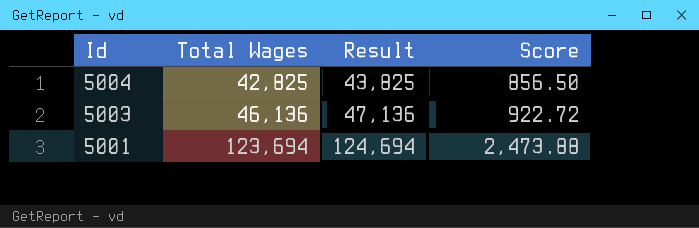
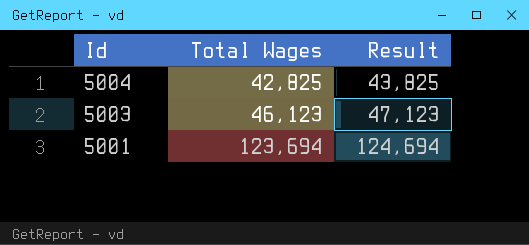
column Score | formula: [Total Wages] * 0.02 -> none
5003 | Total Wages: 46,136 -> 46,123
5003 | Result: 47,136 -> 47,123

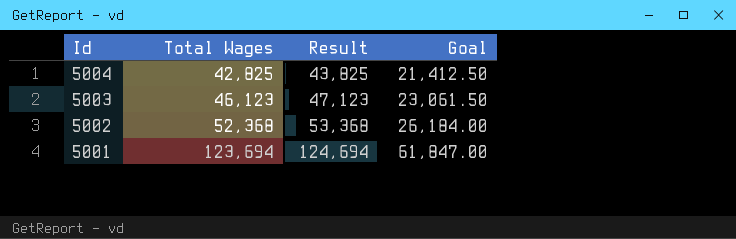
column Goal | formula: none -> [Total Wages] * 0.5
row 5002: none -> 52,368 | 53,368 | 26,184.00

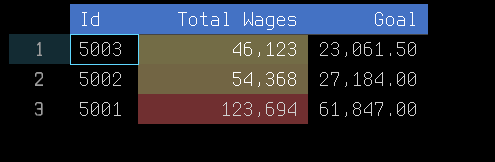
column Result | formula: [Total Wages] + 1000 -> none
row 5004: 42,825 | 43,825 | 21,412.50 -> none
5002 | Total Wages: 52,368 -> 54,368
5002 | Goal: 26,184.00 -> 27,184.00

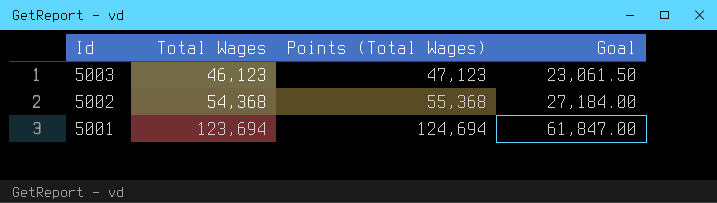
column Points (Total Wages) | formula: none -> [Total Wages] + 1000

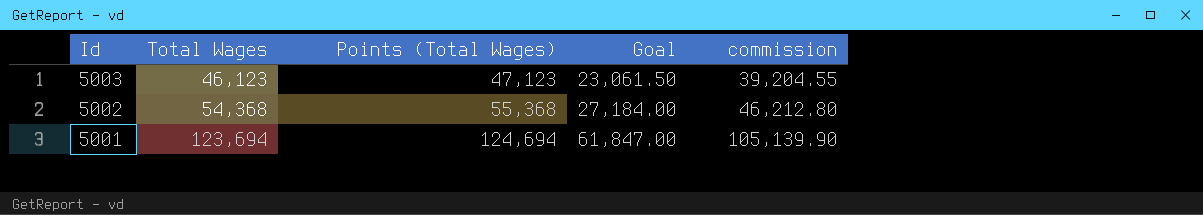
column commission | formula: none -> [Total Wages] * 0.85

